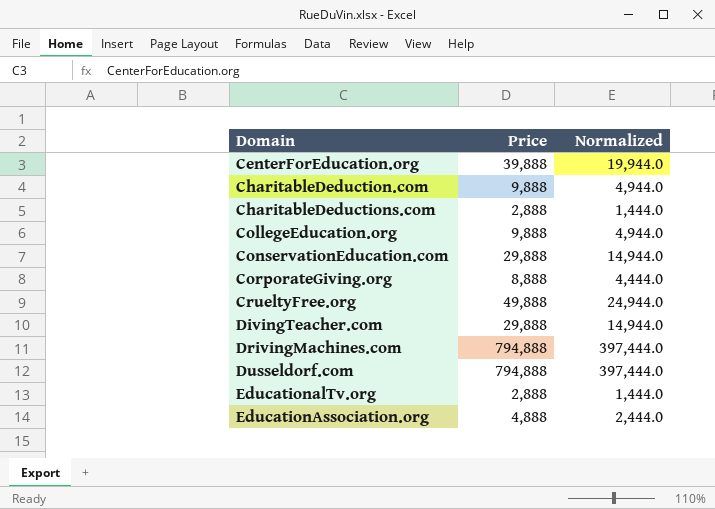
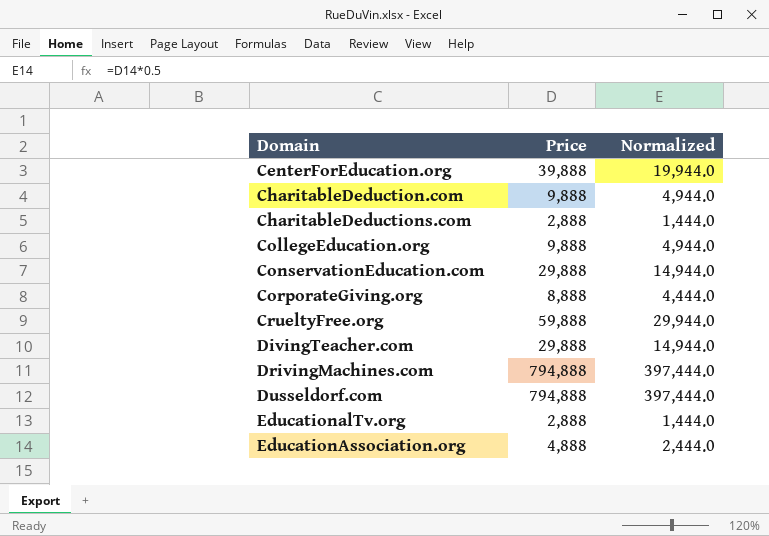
CrueltyFree.org | Price: 49,888 -> 59,888
CrueltyFree.org | Normalized: 24,944.0 -> 29,944.0

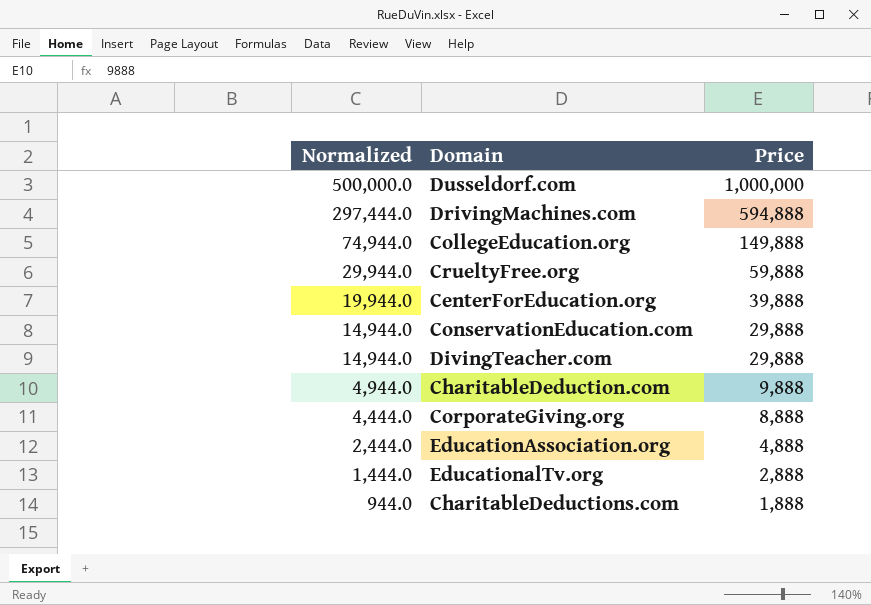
row order: Domain ascending -> Normalized descending
column Normalized | position: 3 -> 1
Dusseldorf.com | Normalized: 397,444.0 -> 500,000.0
Dusseldorf.com | Price: 794,888 -> 1,000,000
DrivingMachines.com | Normalized: 397,444.0 -> 297,444.0
DrivingMachines.com | Price: 794,888 -> 594,888
CollegeEducation.org | Normalized: 4,944.0 -> 74,944.0
CollegeEducation.org | Price: 9,888 -> 149,888
CharitableDeductions.com | Normalized: 1,444.0 -> 944.0
CharitableDeductions.com | Price: 2,888 -> 1,888

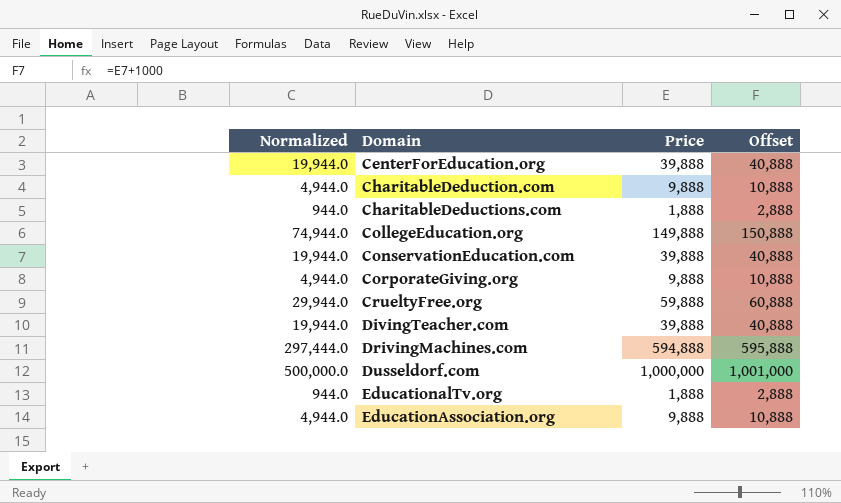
row order: Normalized descending -> Domain ascending
column Offset | formula: none -> [Price] + 1000
ConservationEducation.com | Normalized: 14,944.0 -> 19,944.0
ConservationEducation.com | Price: 29,888 -> 39,888
CorporateGiving.org | Normalized: 4,444.0 -> 4,944.0
CorporateGiving.org | Price: 8,888 -> 9,888
DivingTeacher.com | Normalized: 14,944.0 -> 19,944.0
DivingTeacher.com | Price: 29,888 -> 39,888
EducationalTv.org | Normalized: 1,444.0 -> 944.0
EducationalTv.org | Price: 2,888 -> 1,888
EducationAssociation.org | Normalized: 2,444.0 -> 4,944.0
EducationAssociation.org | Price: 4,888 -> 9,888

